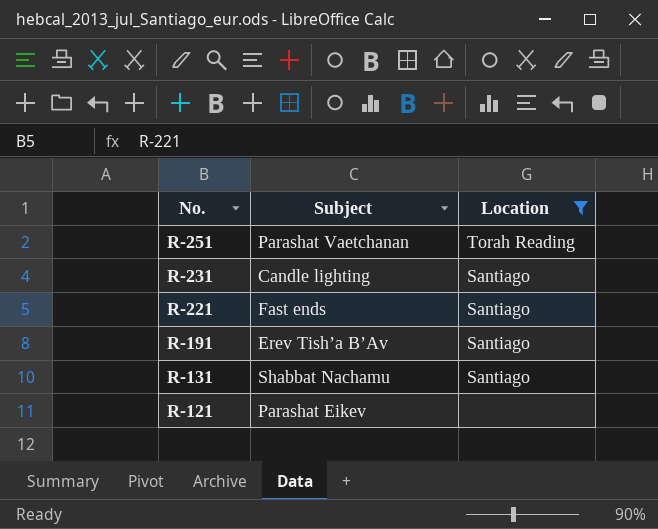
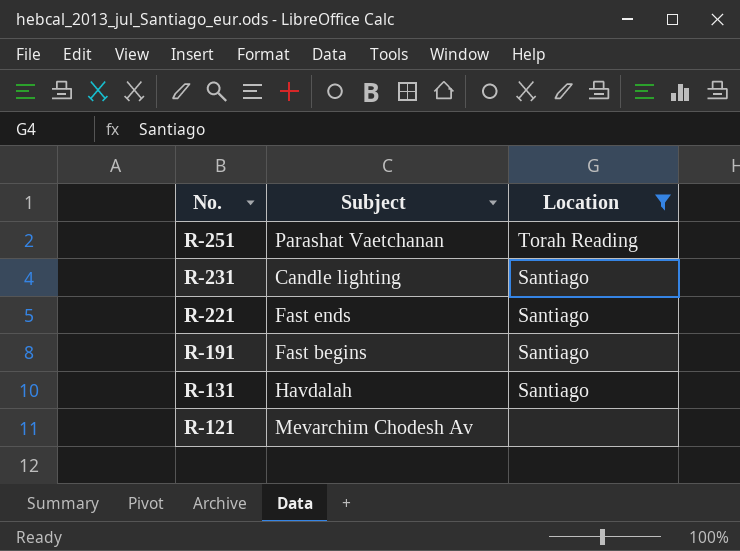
R-191 | Subject: Erev Tish’a B’Av -> Fast begins
R-131 | Subject: Shabbat Nachamu -> Havdalah
R-121 | Subject: Parashat Eikev -> Mevarchim Chodesh Av

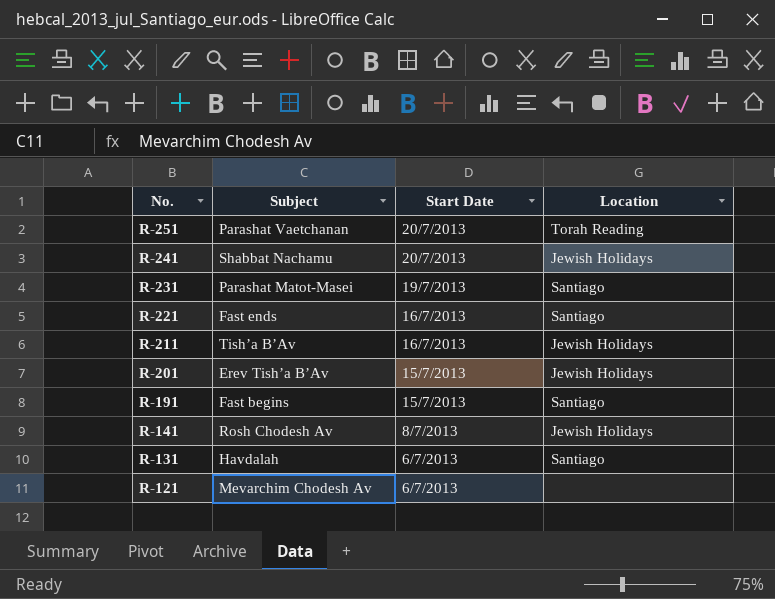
filter: Location != Jewish Holidays -> none
column Start Date | position: none -> 3
R-231 | Subject: Candle lighting -> Parashat Matot-Masei

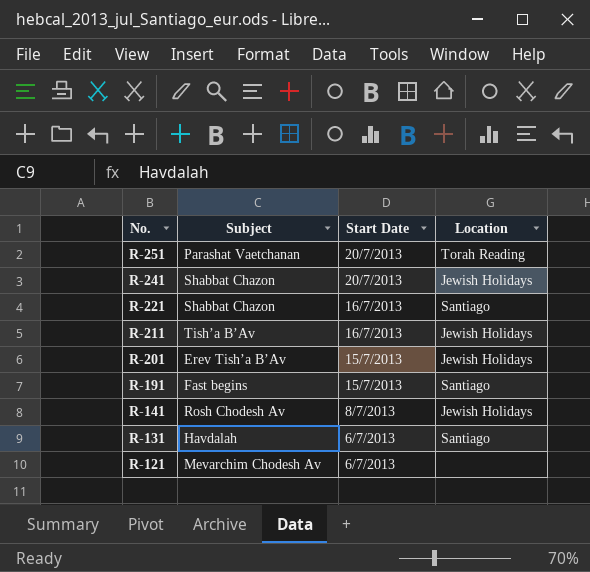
row R-231: Parashat Matot-Masei | 19/7/2013 | Santiago -> none
R-241 | Subject: Shabbat Nachamu -> Shabbat Chazon
R-221 | Subject: Fast ends -> Shabbat Chazon

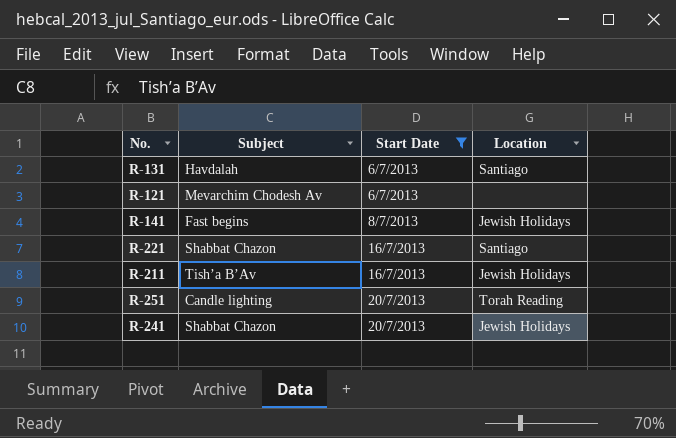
filter: none -> Start Date != 15/7/2013
row order: No. descending -> Start Date ascending
R-141 | Subject: Rosh Chodesh Av -> Fast begins
R-251 | Subject: Parashat Vaetchanan -> Candle lighting

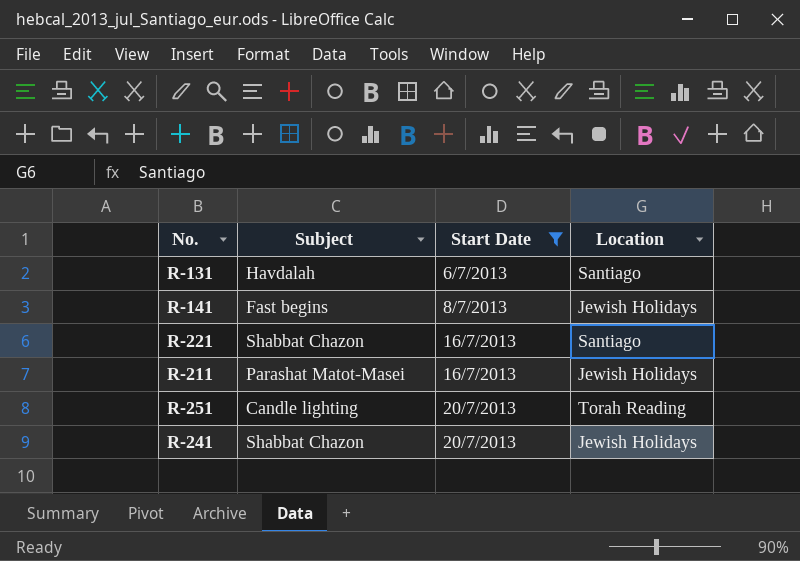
row R-121: Mevarchim Chodesh Av | 6/7/2013 | none -> none
R-211 | Subject: Tish’a B’Av -> Parashat Matot-Masei

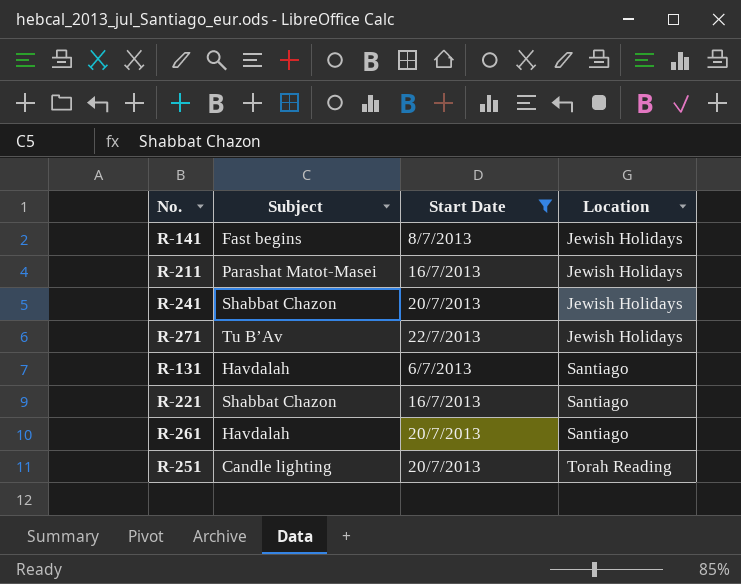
row order: Start Date ascending -> Location ascending
row R-271: none -> Tu B’Av | 22/7/2013 | Jewish Holidays
row R-261: none -> Havdalah | 20/7/2013 | Santiago

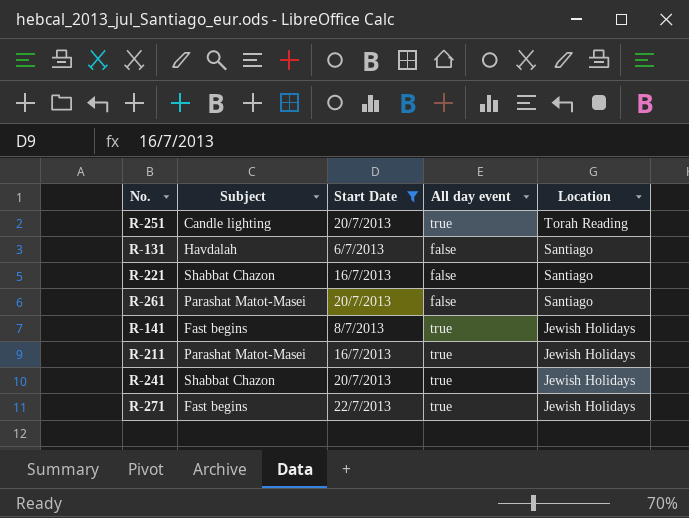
row order: Location ascending -> Location descending
column All day event | position: none -> 4
R-261 | Subject: Havdalah -> Parashat Matot-Masei
R-271 | Subject: Tu B’Av -> Fast begins

